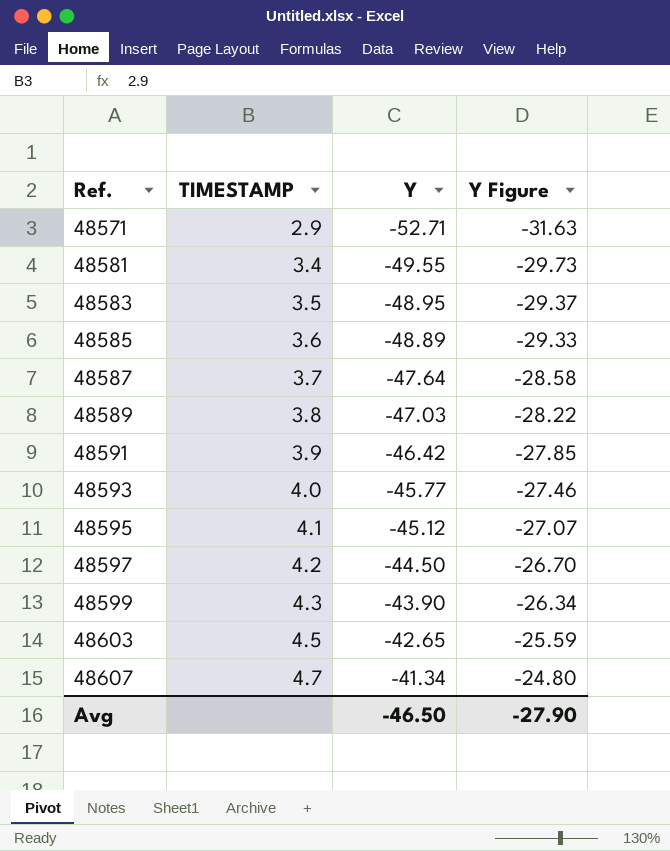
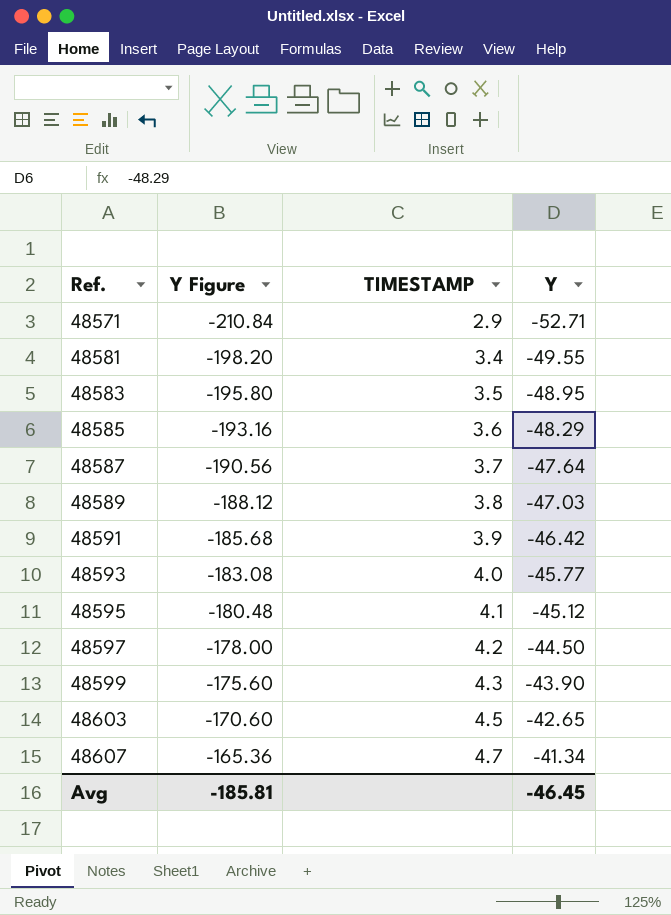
column Y Figure | formula: [Y] * 0.6 -> [Y] * 4
column Y Figure | position: 4 -> 2
48585 | Y: -48.89 -> -48.29
Avg | Y Figure: -27.90 -> -185.81
Avg | Y: -46.50 -> -46.45

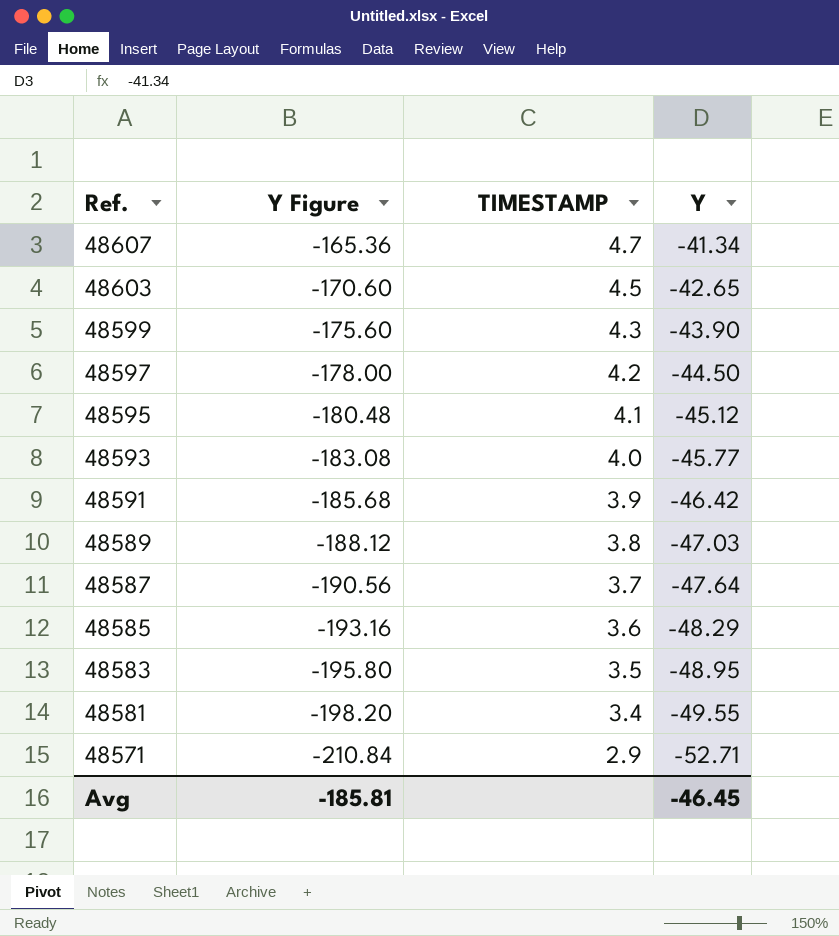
row order: Ref. ascending -> Ref. descending

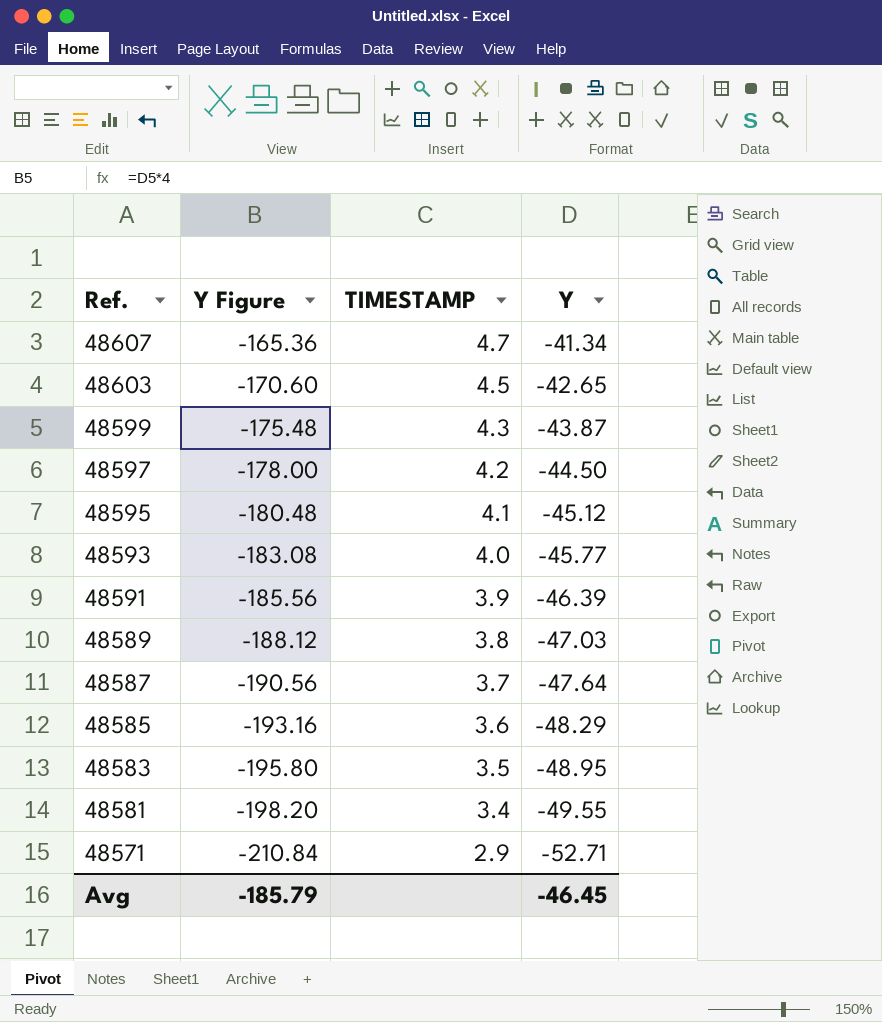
48599 | Y Figure: -175.60 -> -175.48
48599 | Y: -43.90 -> -43.87
48591 | Y Figure: -185.68 -> -185.56
48591 | Y: -46.42 -> -46.39
Avg | Y Figure: -185.81 -> -185.79

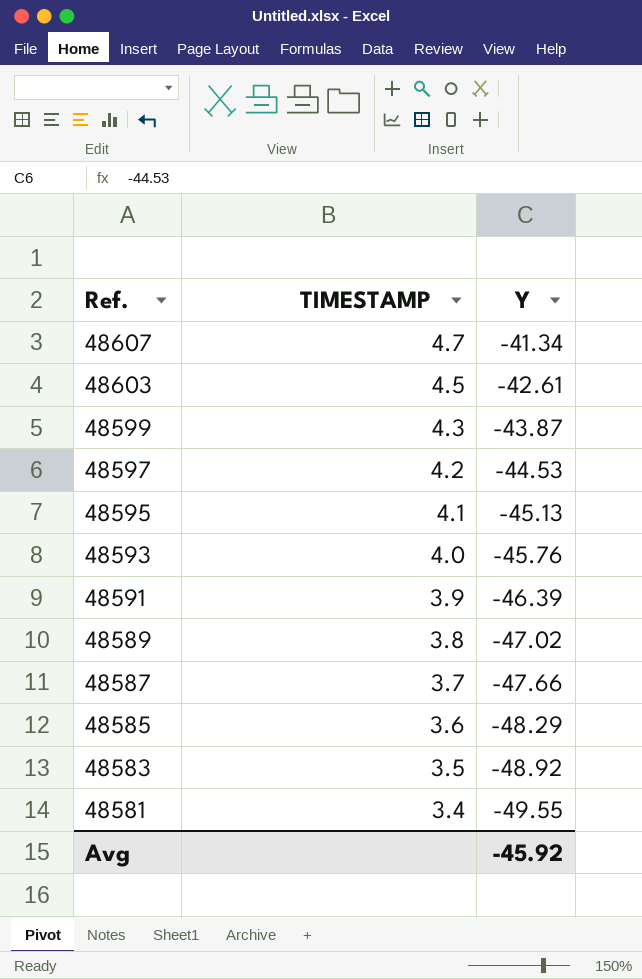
column Y Figure | formula: [Y] * 4 -> none
row 48571: -210.84 | 2.9 | -52.71 -> none
48603 | Y: -42.65 -> -42.61
48597 | Y: -44.50 -> -44.53
48595 | Y: -45.12 -> -45.13
48593 | Y: -45.77 -> -45.76
48589 | Y: -47.03 -> -47.02
48587 | Y: -47.64 -> -47.66
48583 | Y: -48.95 -> -48.92
Avg | Y: -46.45 -> -45.92

